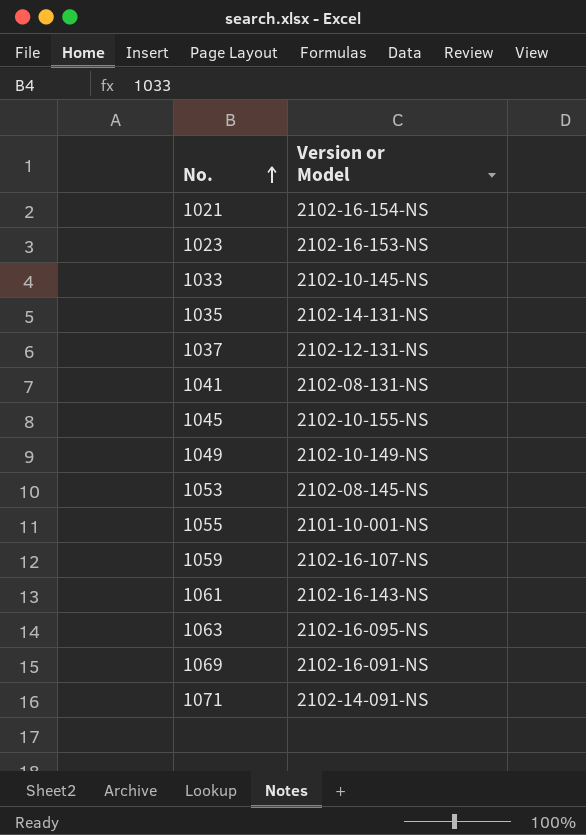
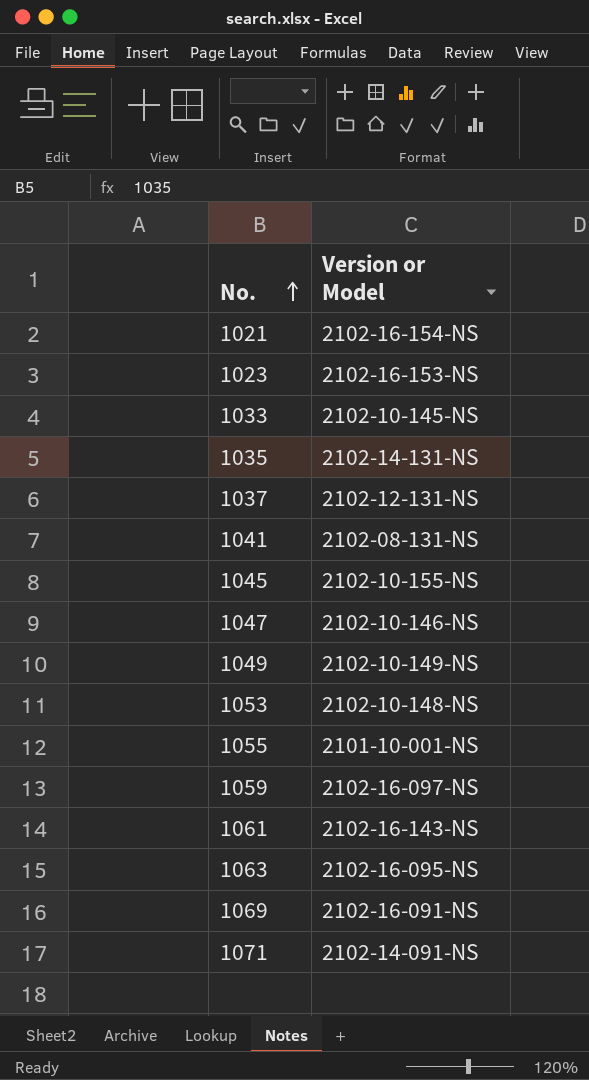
row 1047: none -> 2102-10-146-NS
1053 | Version or Model: 2102-08-145-NS -> 2102-10-148-NS
1059 | Version or Model: 2102-16-107-NS -> 2102-16-097-NS

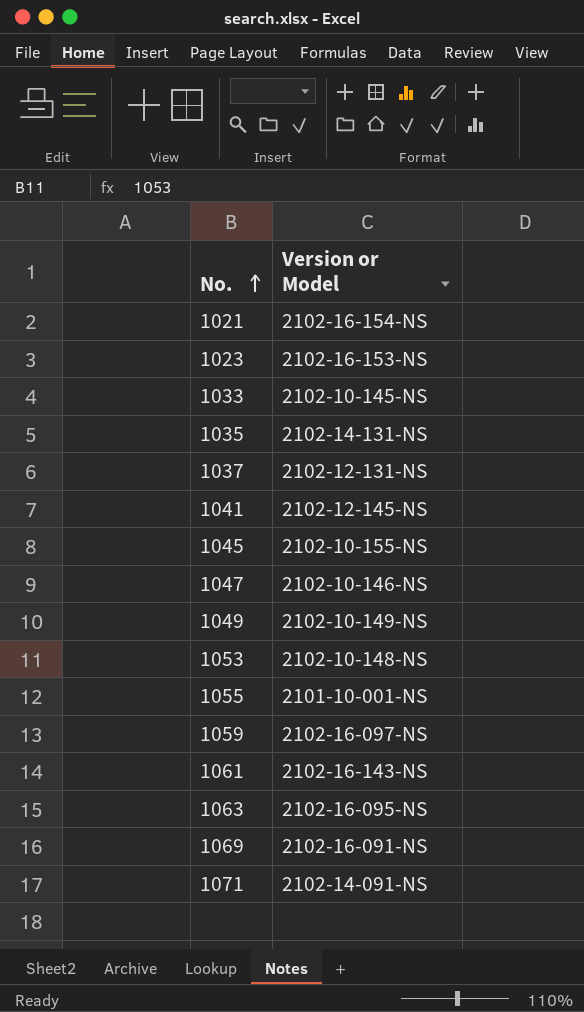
1041 | Version or Model: 2102-08-131-NS -> 2102-12-145-NS

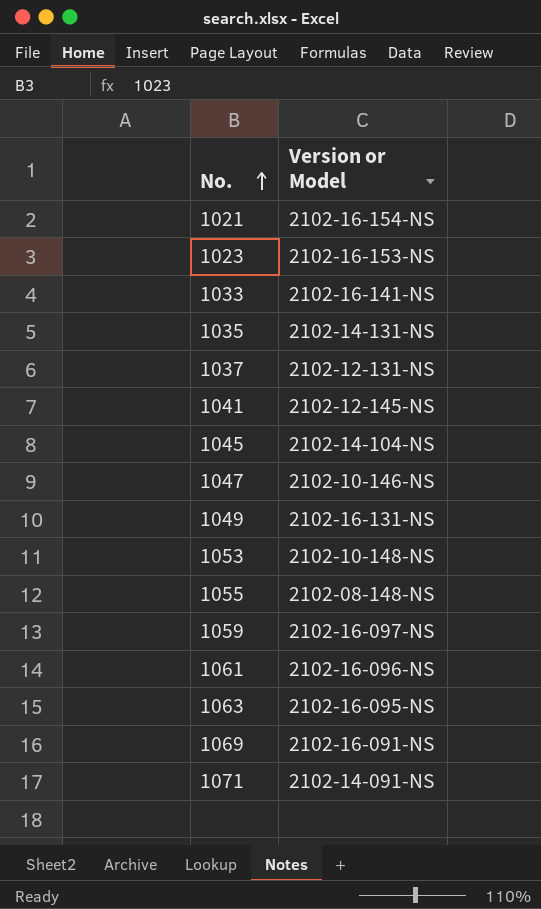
1033 | Version or Model: 2102-10-145-NS -> 2102-16-141-NS
1045 | Version or Model: 2102-10-155-NS -> 2102-14-104-NS
1049 | Version or Model: 2102-10-149-NS -> 2102-16-131-NS
1055 | Version or Model: 2101-10-001-NS -> 2102-08-148-NS
1061 | Version or Model: 2102-16-143-NS -> 2102-16-096-NS

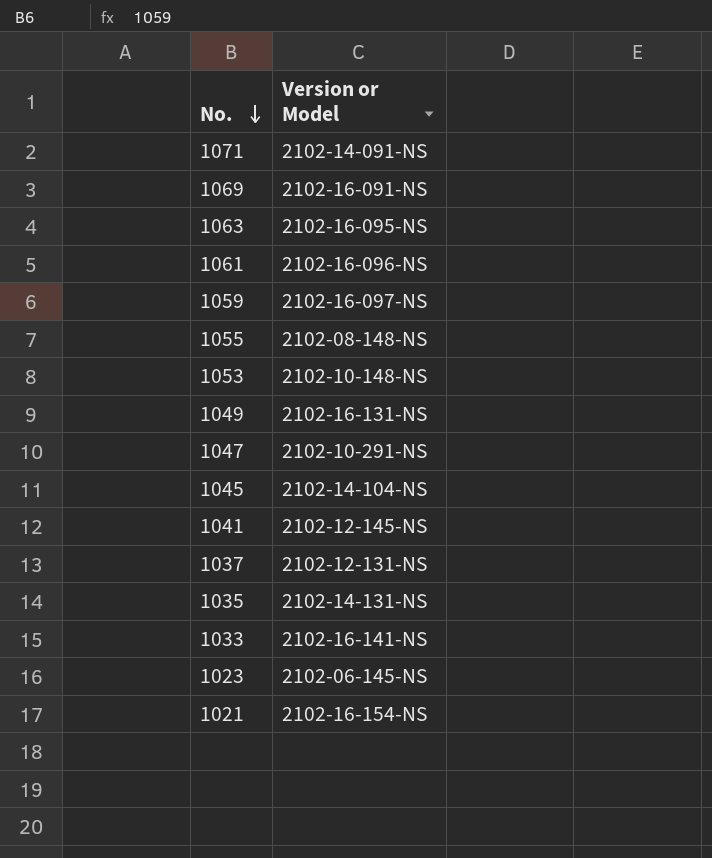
row order: No. ascending -> No. descending
1047 | Version or Model: 2102-10-146-NS -> 2102-10-291-NS
1023 | Version or Model: 2102-16-153-NS -> 2102-06-145-NS

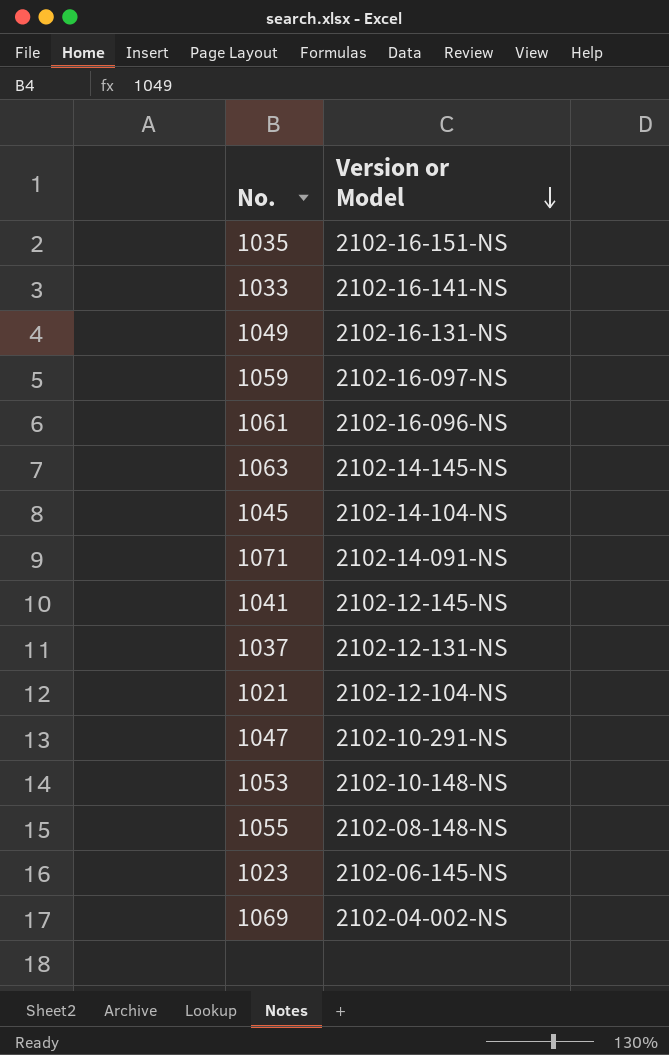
row order: No. descending -> Version or Model descending
1035 | Version or Model: 2102-14-131-NS -> 2102-16-151-NS
1063 | Version or Model: 2102-16-095-NS -> 2102-14-145-NS
1021 | Version or Model: 2102-16-154-NS -> 2102-12-104-NS
1069 | Version or Model: 2102-16-091-NS -> 2102-04-002-NS

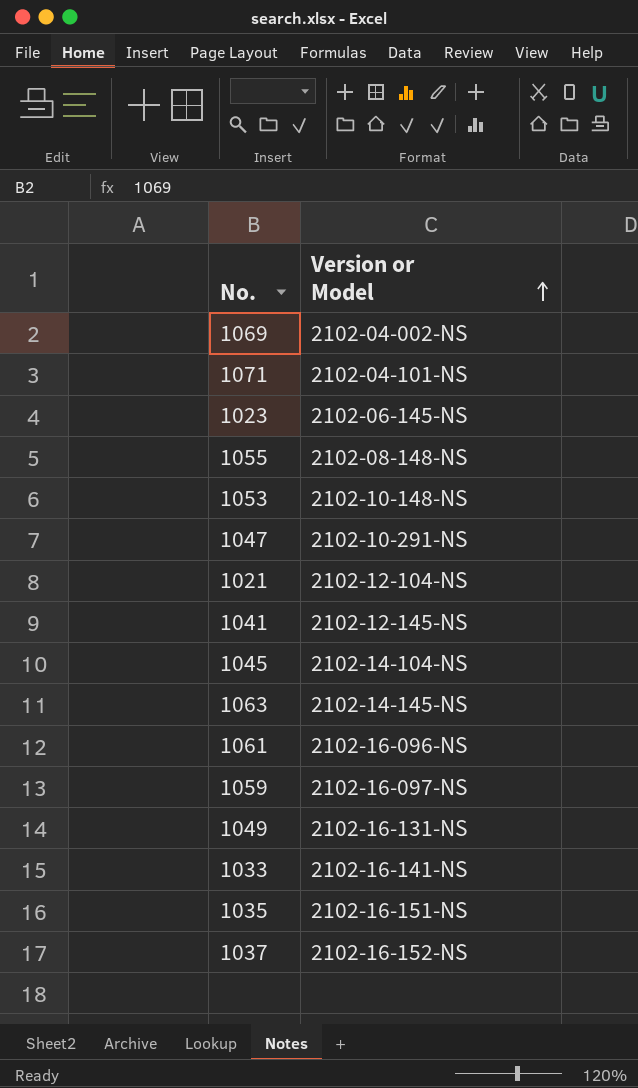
row order: Version or Model descending -> Version or Model ascending
1071 | Version or Model: 2102-14-091-NS -> 2102-04-101-NS
1037 | Version or Model: 2102-12-131-NS -> 2102-16-152-NS

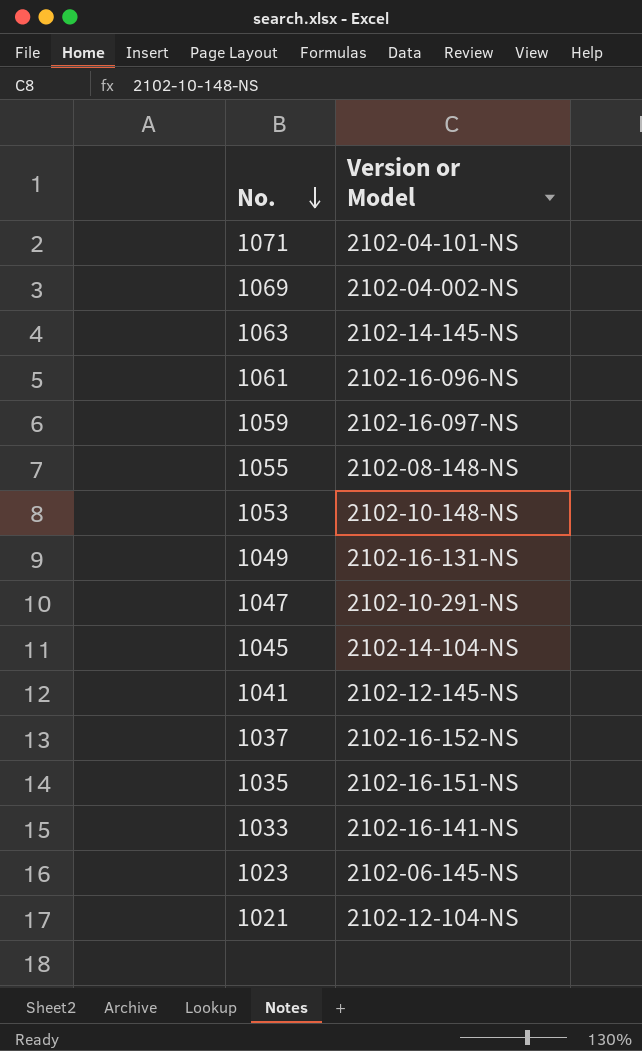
row order: Version or Model ascending -> No. descending

